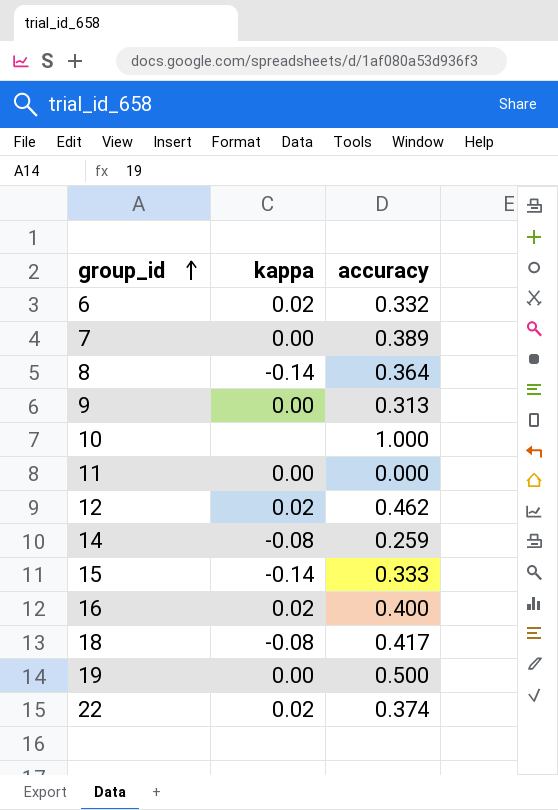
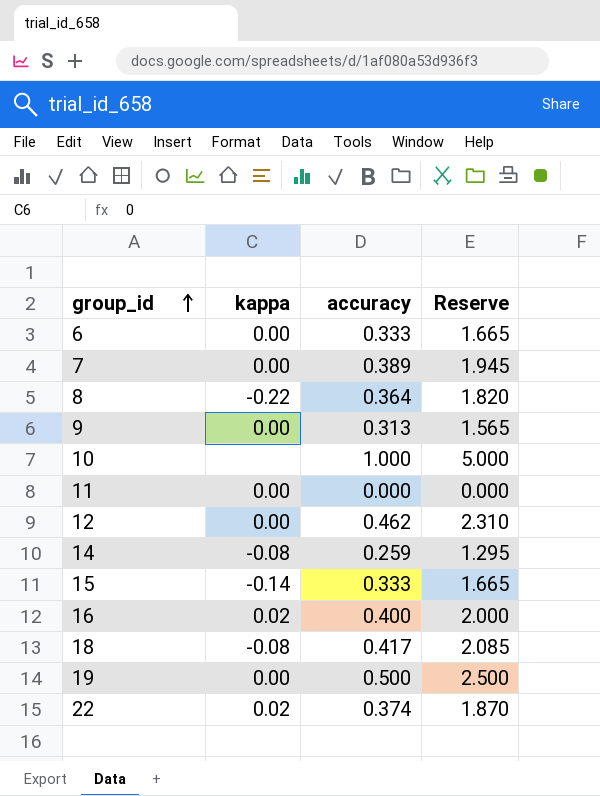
column Reserve | formula: none -> [accuracy] * 5
6 | kappa: 0.02 -> 0.00
6 | accuracy: 0.332 -> 0.333
8 | kappa: -0.14 -> -0.22
12 | kappa: 0.02 -> 0.00

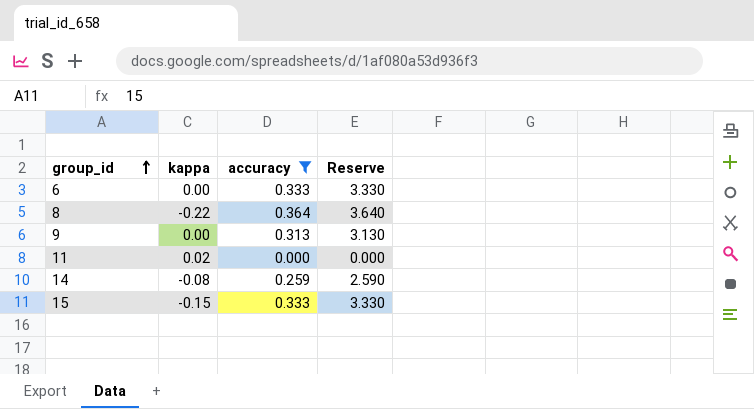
filter: none -> accuracy <= 0.364
column Reserve | formula: [accuracy] * 5 -> [accuracy] * 10
11 | kappa: 0.00 -> 0.02
15 | kappa: -0.14 -> -0.15

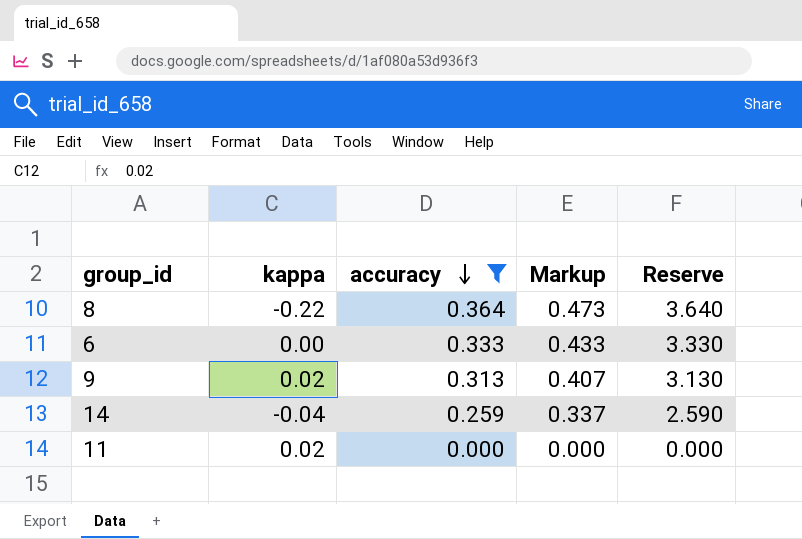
row order: group_id ascending -> accuracy descending
column Markup | formula: none -> [accuracy] * 1.3
row 15: -0.15 | 0.333 | 3.330 -> none
9 | kappa: 0.00 -> 0.02
14 | kappa: -0.08 -> -0.04

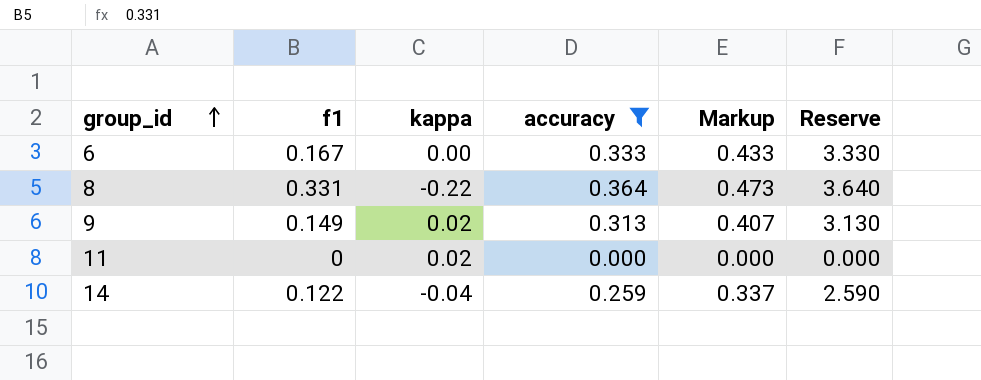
row order: accuracy descending -> group_id ascending
column f1 | position: none -> 2

